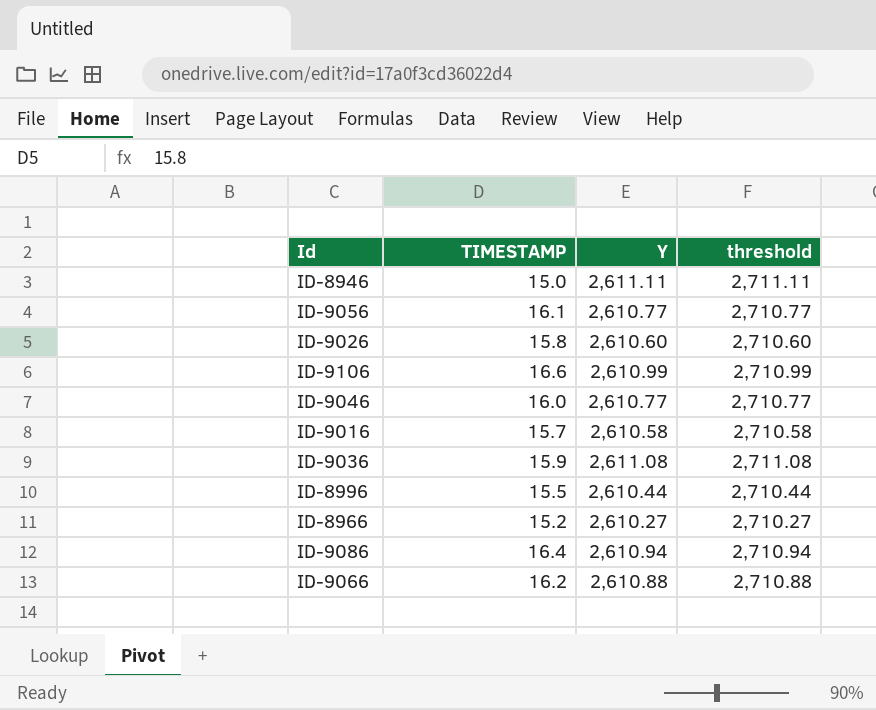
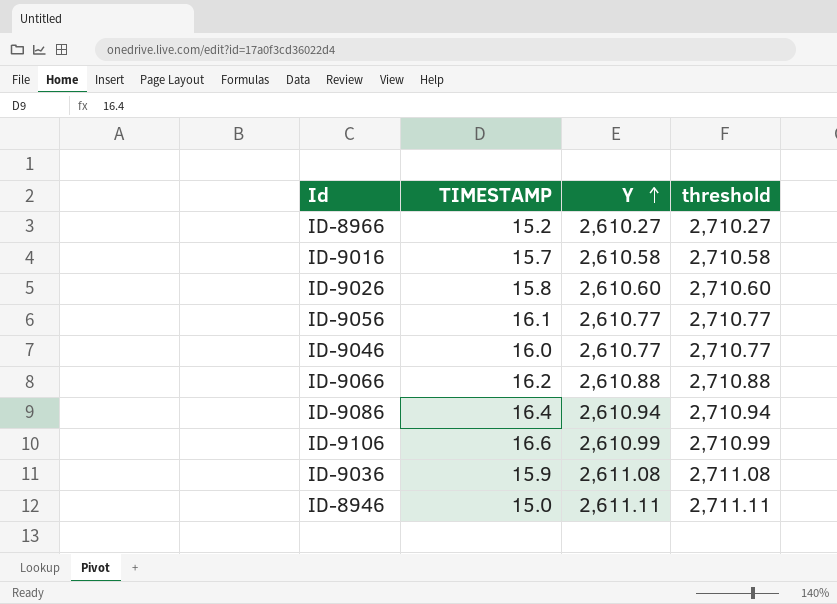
row order: none -> Y ascending
row ID-8996: 15.5 | 2,610.44 | 2,710.44 -> none

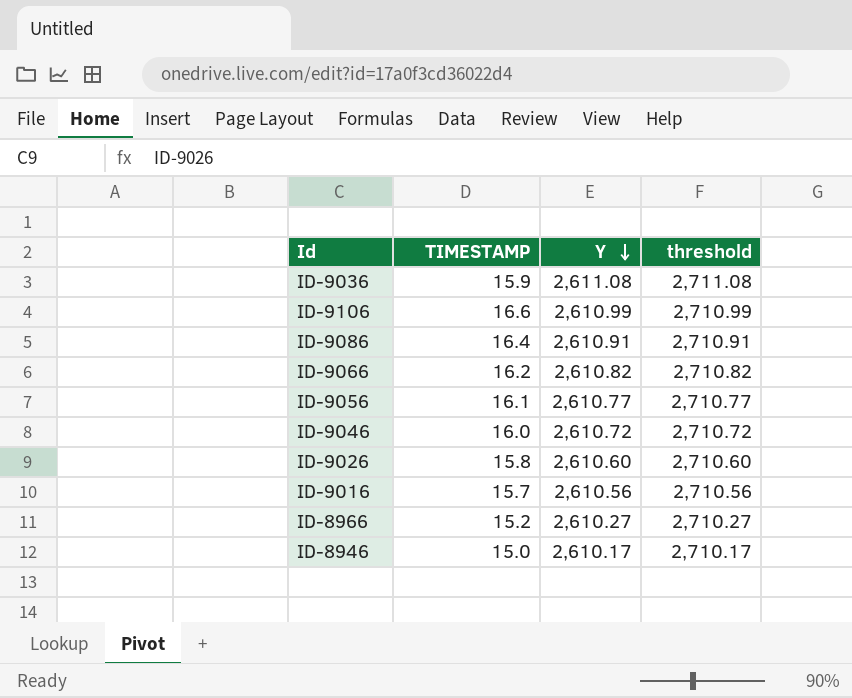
row order: Y ascending -> Y descending
ID-9086 | Y: 2,610.94 -> 2,610.91
ID-9086 | threshold: 2,710.94 -> 2,710.91
ID-9066 | Y: 2,610.88 -> 2,610.82
ID-9066 | threshold: 2,710.88 -> 2,710.82
ID-9046 | Y: 2,610.77 -> 2,610.72
ID-9046 | threshold: 2,710.77 -> 2,710.72
ID-9016 | Y: 2,610.58 -> 2,610.56
ID-9016 | threshold: 2,710.58 -> 2,710.56
ID-8946 | Y: 2,611.11 -> 2,610.17
ID-8946 | threshold: 2,711.11 -> 2,710.17

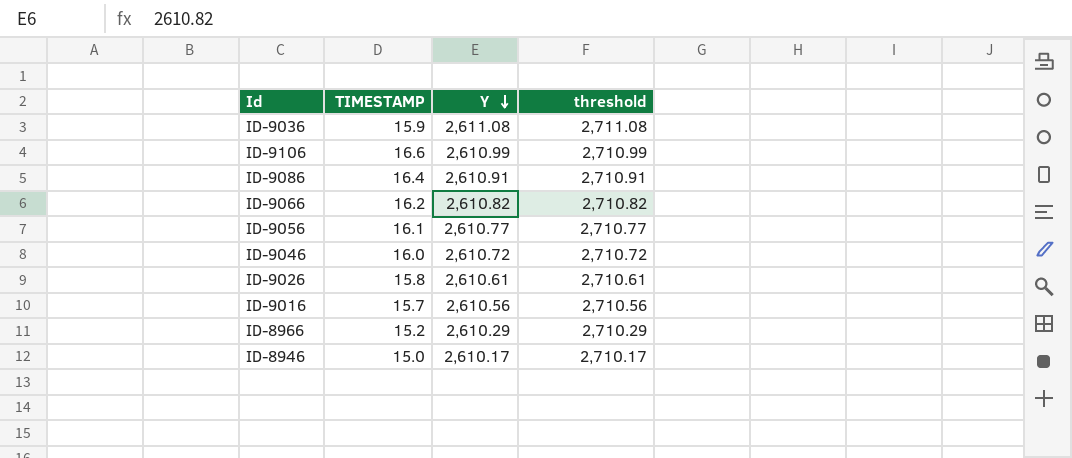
ID-9026 | Y: 2,610.60 -> 2,610.61
ID-9026 | threshold: 2,710.60 -> 2,710.61
ID-8966 | Y: 2,610.27 -> 2,610.29
ID-8966 | threshold: 2,710.27 -> 2,710.29

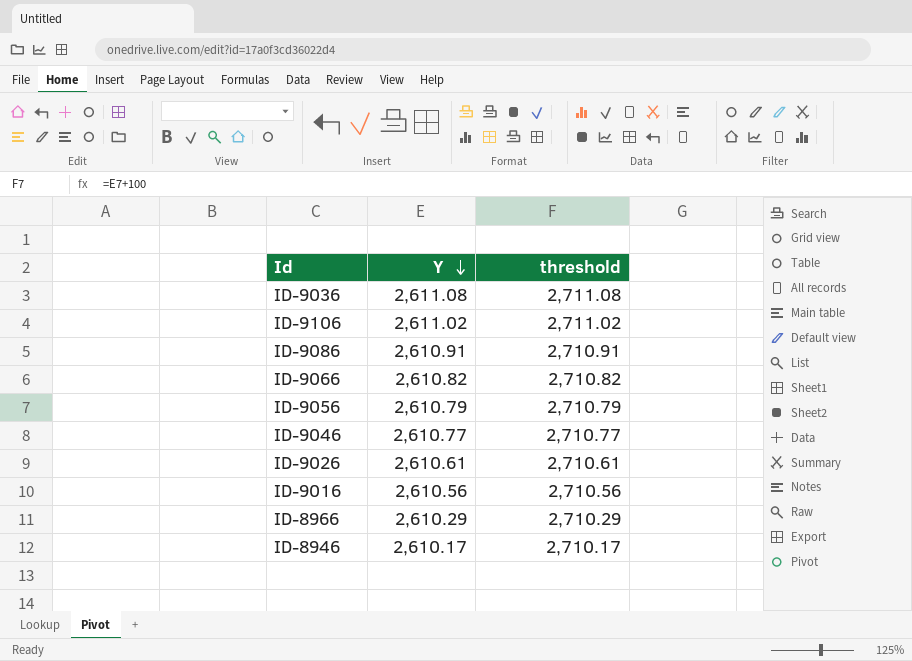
column TIMESTAMP | position: 2 -> none
ID-9106 | Y: 2,610.99 -> 2,611.02
ID-9106 | threshold: 2,710.99 -> 2,711.02
ID-9056 | Y: 2,610.77 -> 2,610.79
ID-9056 | threshold: 2,710.77 -> 2,710.79
ID-9046 | Y: 2,610.72 -> 2,610.77
ID-9046 | threshold: 2,710.72 -> 2,710.77

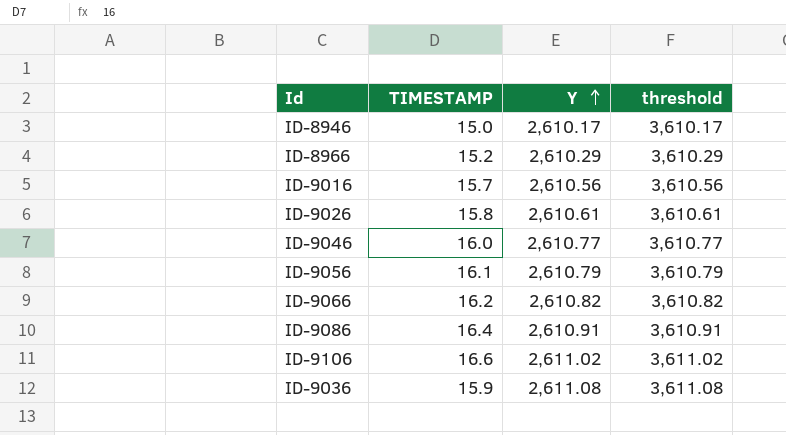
row order: Y descending -> Y ascending
column TIMESTAMP | position: none -> 2
column threshold | formula: [Y] + 100 -> [Y] + 1000

